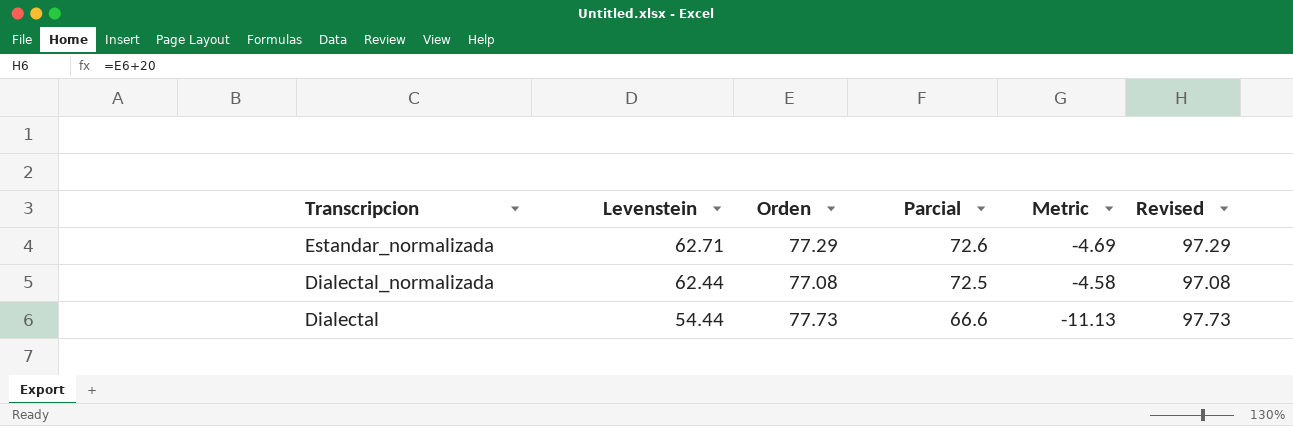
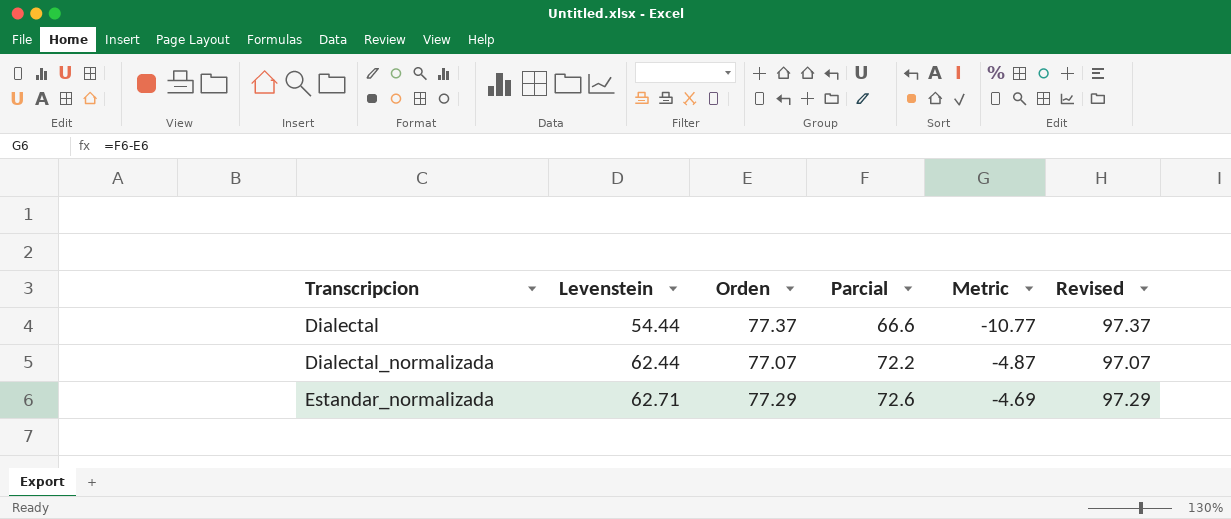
row order: Transcripcion descending -> Transcripcion ascending
Dialectal | Orden: 77.73 -> 77.37
Dialectal | Metric: -11.13 -> -10.77
Dialectal | Revised: 97.73 -> 97.37
Dialectal_normalizada | Orden: 77.08 -> 77.07
Dialectal_normalizada | Parcial: 72.5 -> 72.2
Dialectal_normalizada | Metric: -4.58 -> -4.87
Dialectal_normalizada | Revised: 97.08 -> 97.07

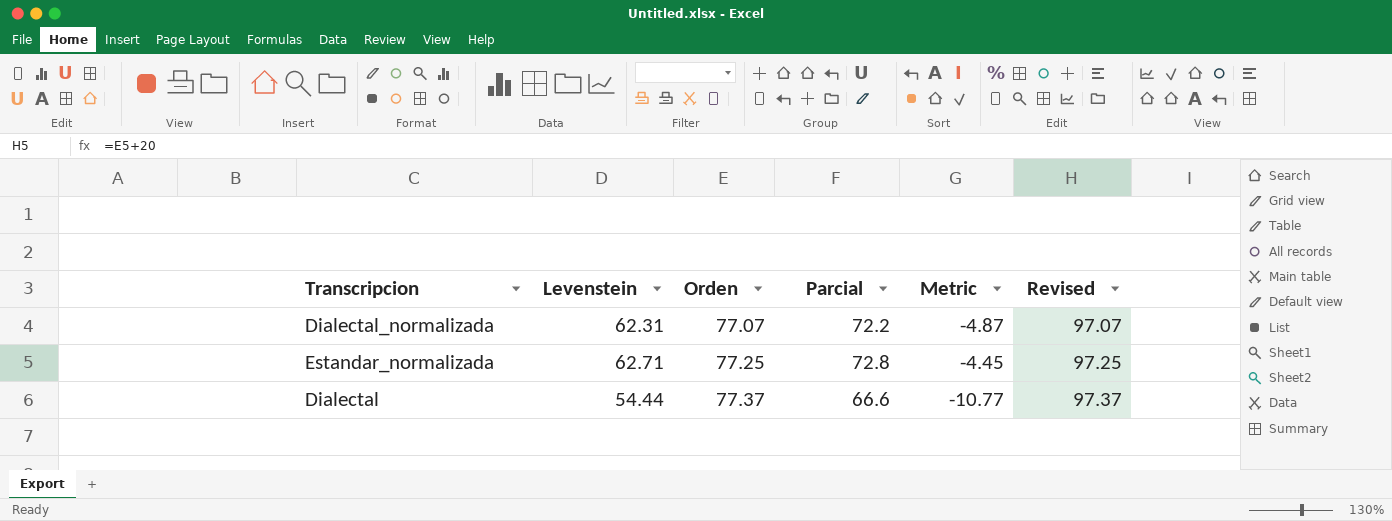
row order: Transcripcion ascending -> Orden ascending
Dialectal_normalizada | Levenstein: 62.44 -> 62.31
Estandar_normalizada | Orden: 77.29 -> 77.25
Estandar_normalizada | Parcial: 72.6 -> 72.8
Estandar_normalizada | Metric: -4.69 -> -4.45
Estandar_normalizada | Revised: 97.29 -> 97.25

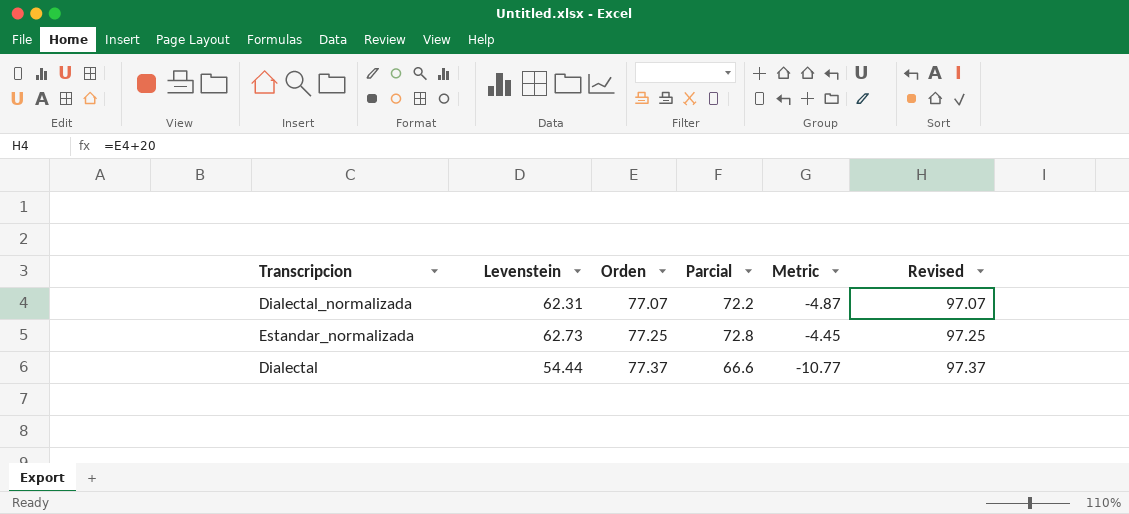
Estandar_normalizada | Levenstein: 62.71 -> 62.73

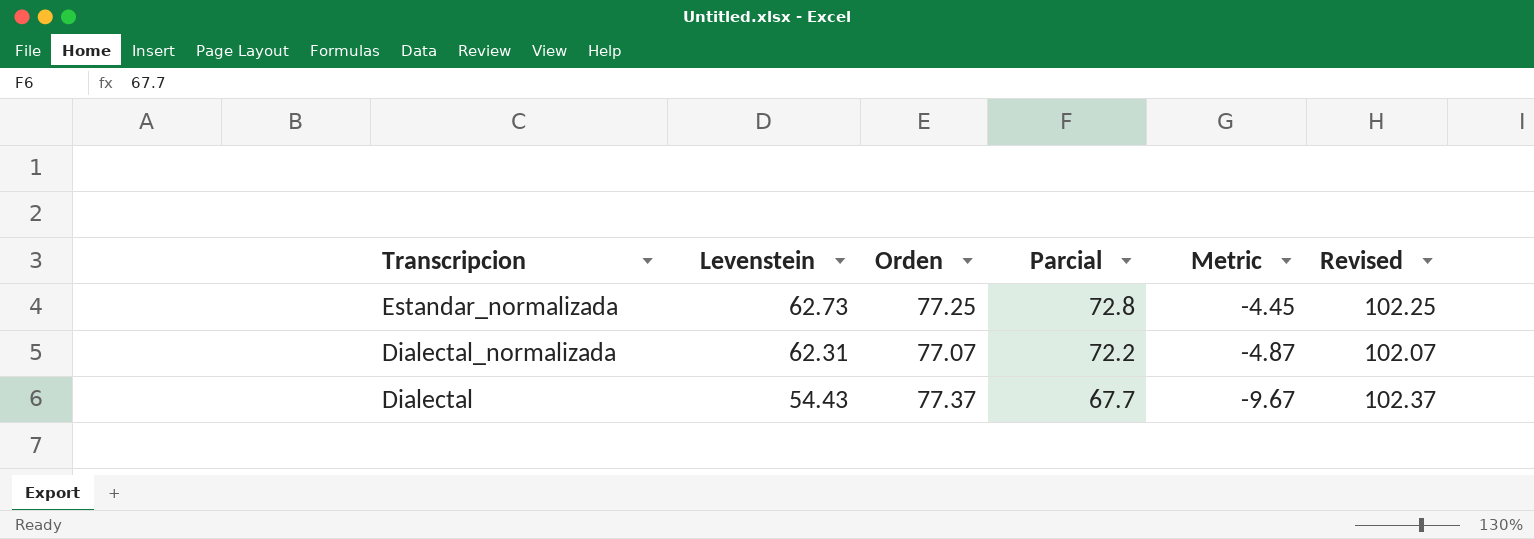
row order: Orden ascending -> Transcripcion descending
column Revised | formula: [Orden] + 20 -> [Orden] + 25
Dialectal | Levenstein: 54.44 -> 54.43
Dialectal | Parcial: 66.6 -> 67.7
Dialectal | Metric: -10.77 -> -9.67

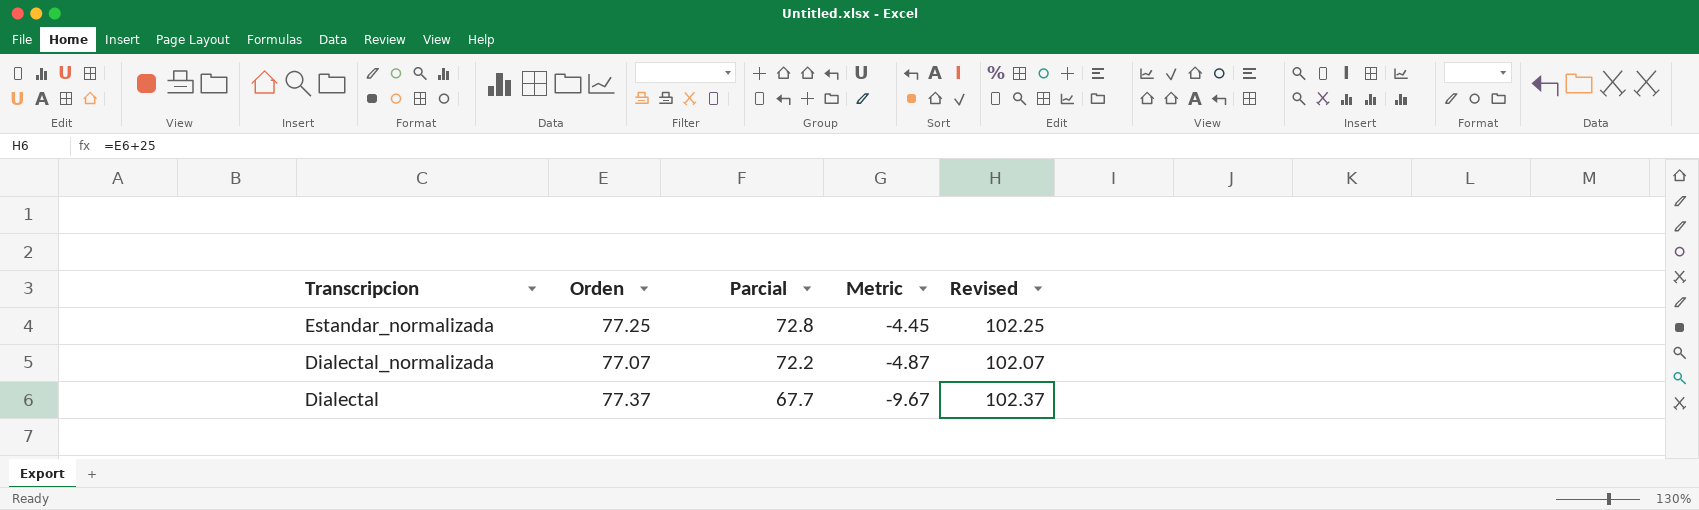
column Levenstein | position: 2 -> none

